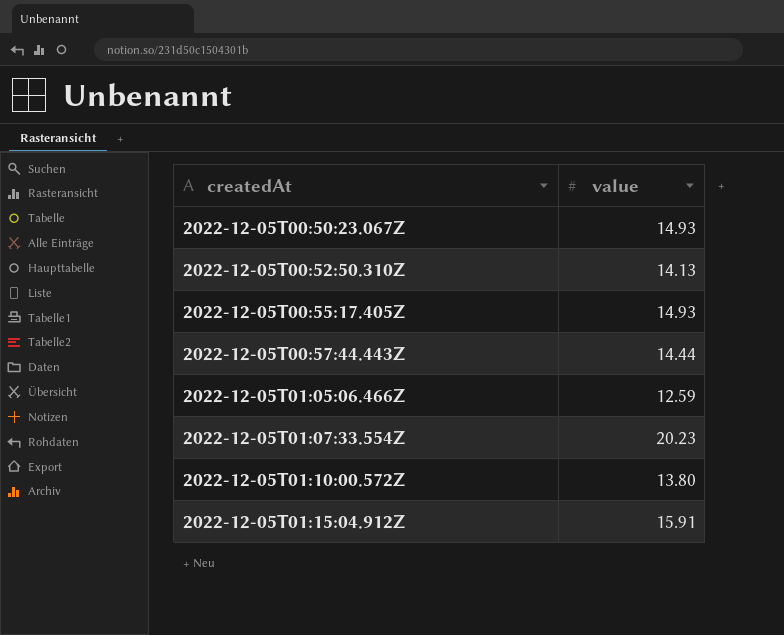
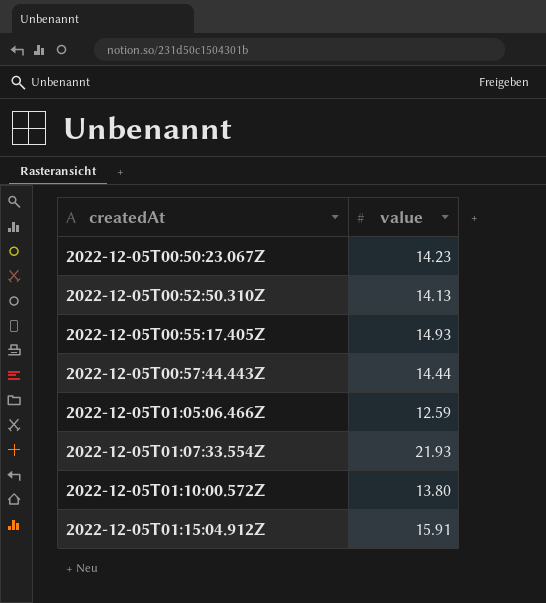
2022-12-05T00:50:23.067Z | value: 14.93 -> 14.23
2022-12-05T01:07:33.554Z | value: 20.23 -> 21.93

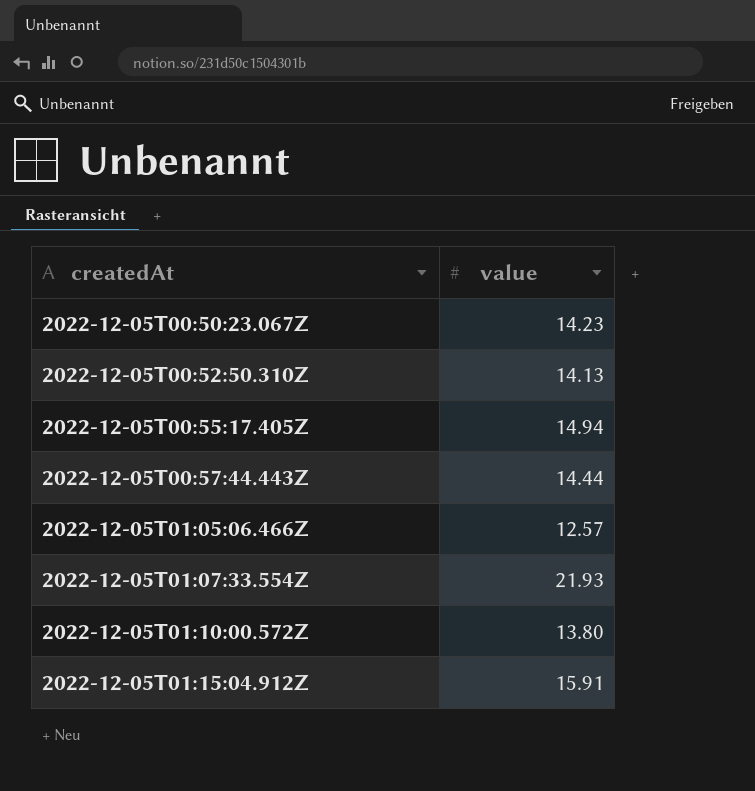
2022-12-05T00:55:17.405Z | value: 14.93 -> 14.94
2022-12-05T01:05:06.466Z | value: 12.59 -> 12.57

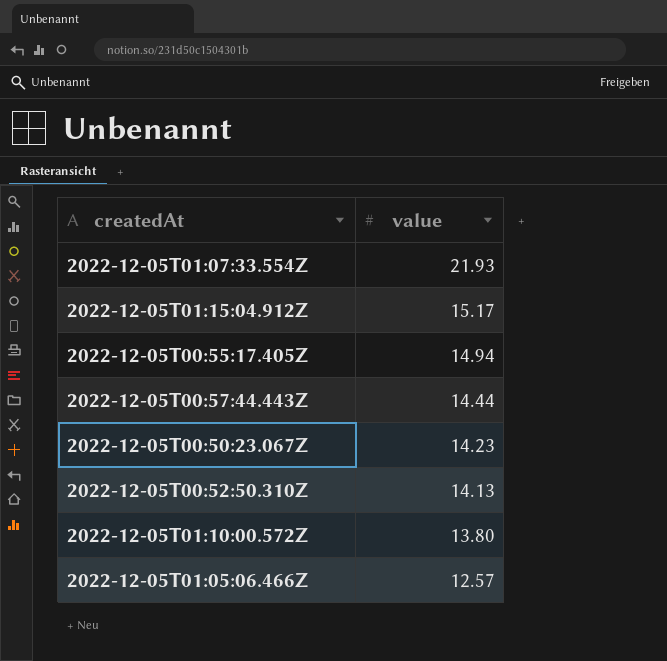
row order: createdAt ascending -> value descending
2022-12-05T01:15:04.912Z | value: 15.91 -> 15.17

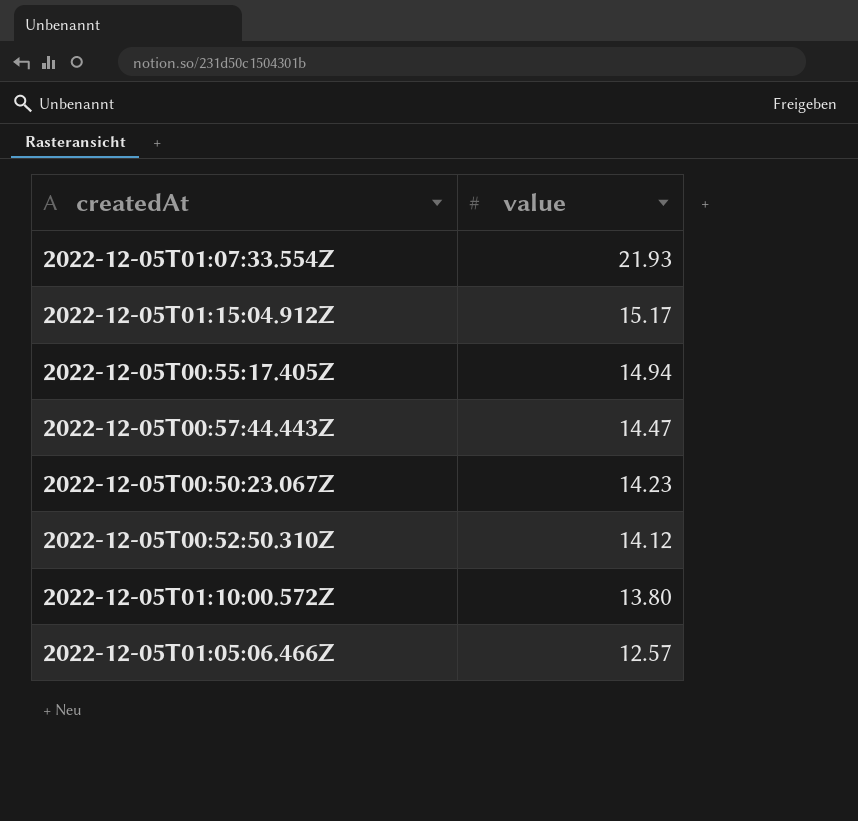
2022-12-05T00:57:44.443Z | value: 14.44 -> 14.47
2022-12-05T00:52:50.310Z | value: 14.13 -> 14.12

